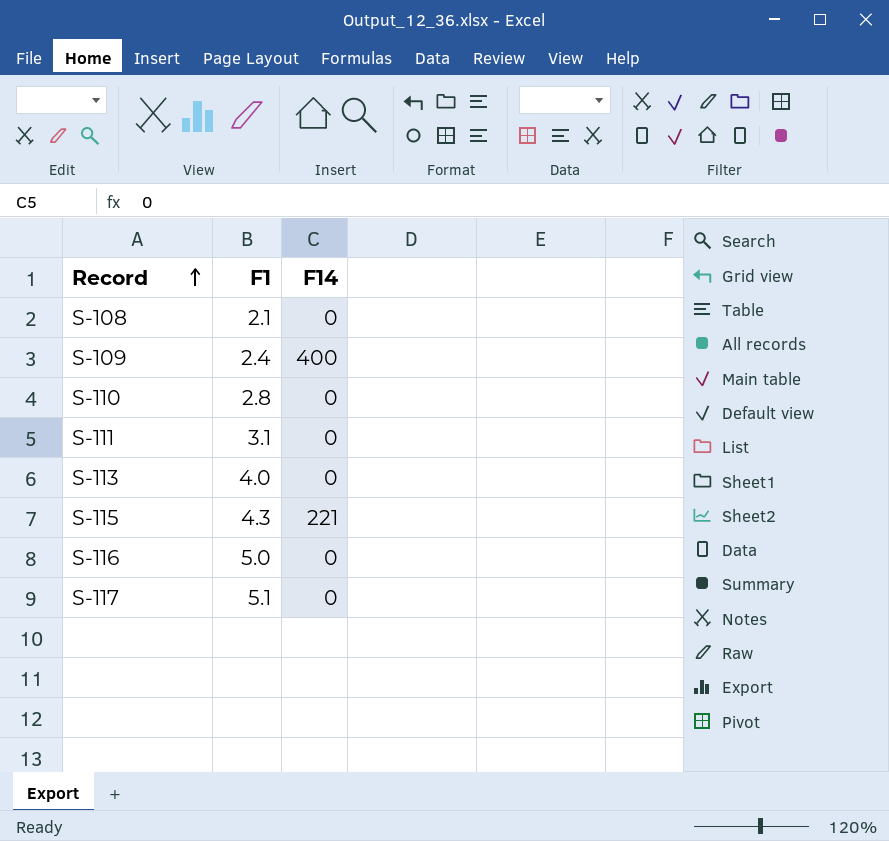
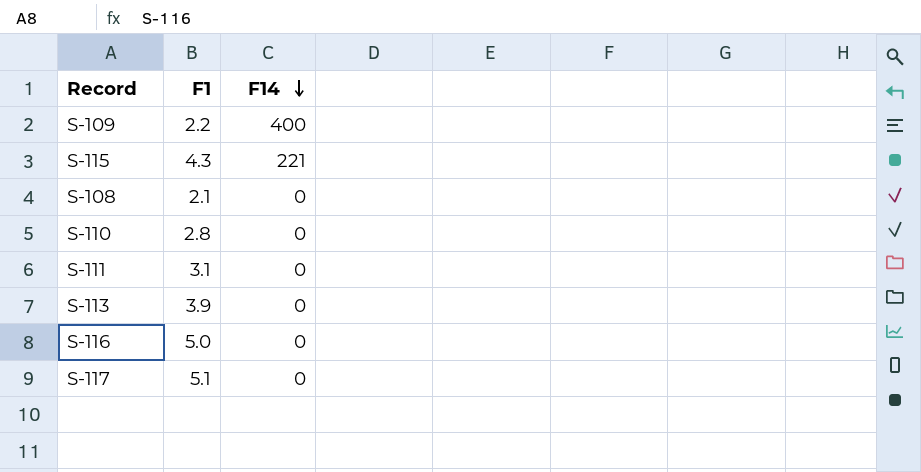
row order: Record ascending -> F14 descending
S-109 | F1: 2.4 -> 2.2
S-113 | F1: 4.0 -> 3.9

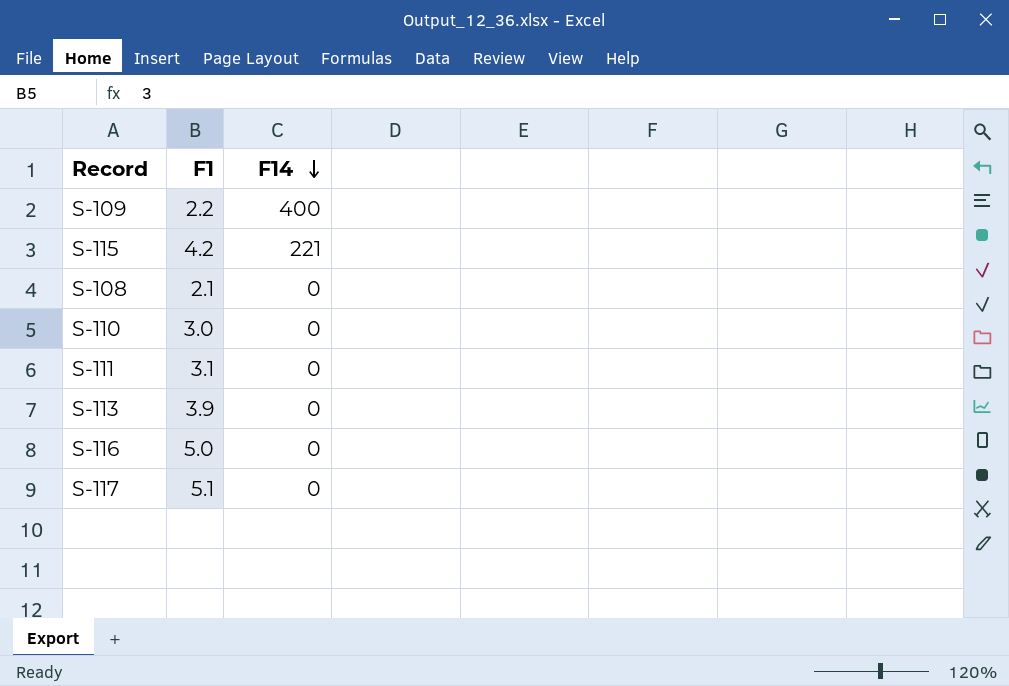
S-115 | F1: 4.3 -> 4.2
S-110 | F1: 2.8 -> 3.0

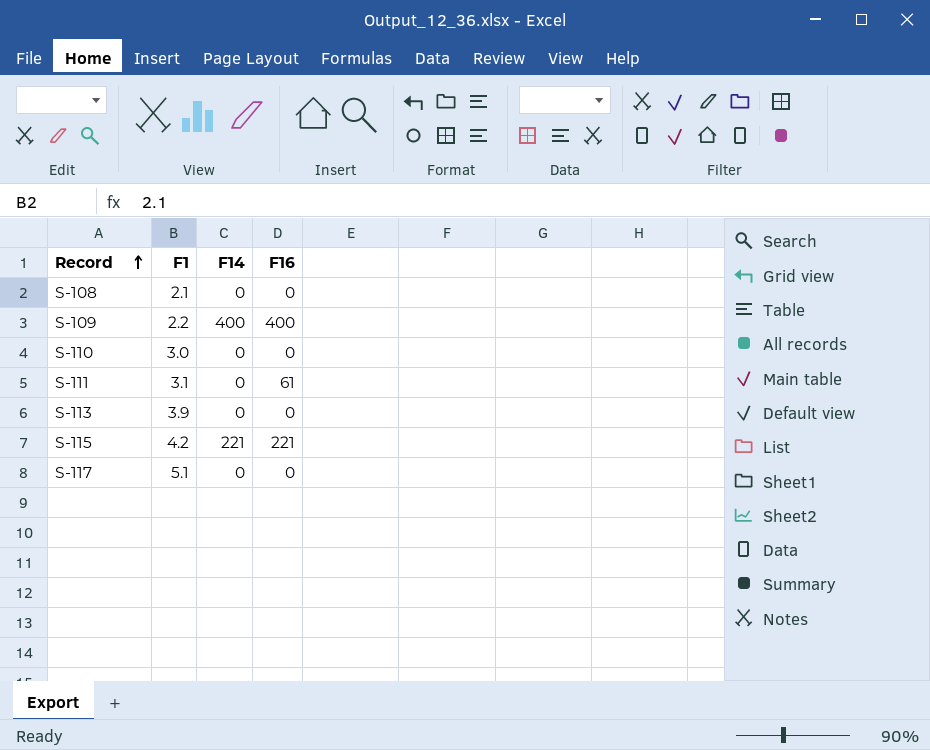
row order: F14 descending -> Record ascending
column F16 | position: none -> 4
row S-116: 5.0 | 0 -> none

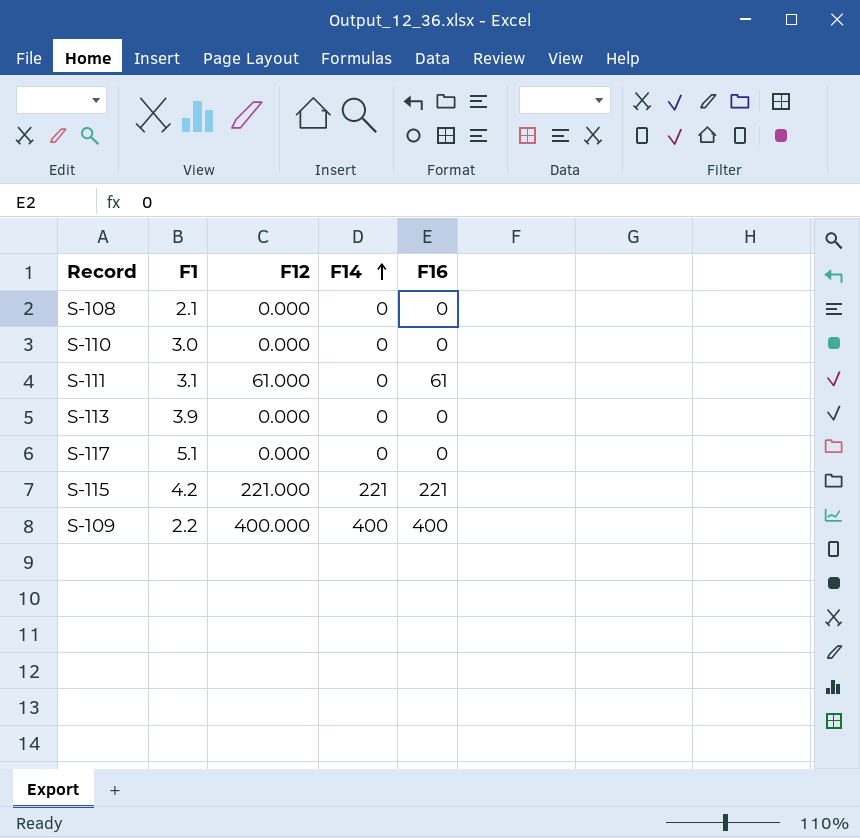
row order: Record ascending -> F14 ascending
column F12 | position: none -> 3

